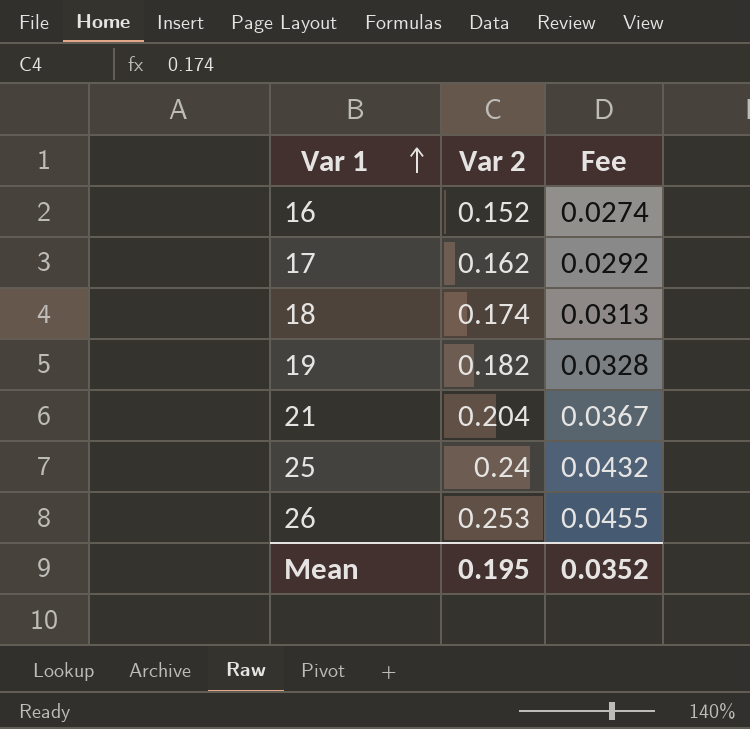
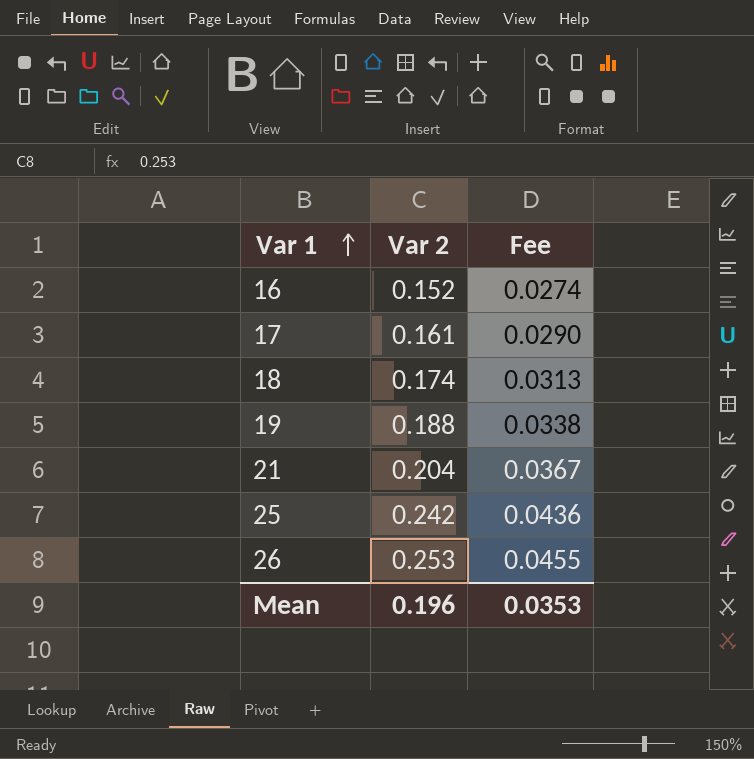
17 | Var 2: 0.162 -> 0.161
17 | Fee: 0.0292 -> 0.0290
19 | Var 2: 0.182 -> 0.188
19 | Fee: 0.0328 -> 0.0338
25 | Var 2: 0.24 -> 0.242
25 | Fee: 0.0432 -> 0.0436
Mean | Var 2: 0.195 -> 0.196
Mean | Fee: 0.0352 -> 0.0353

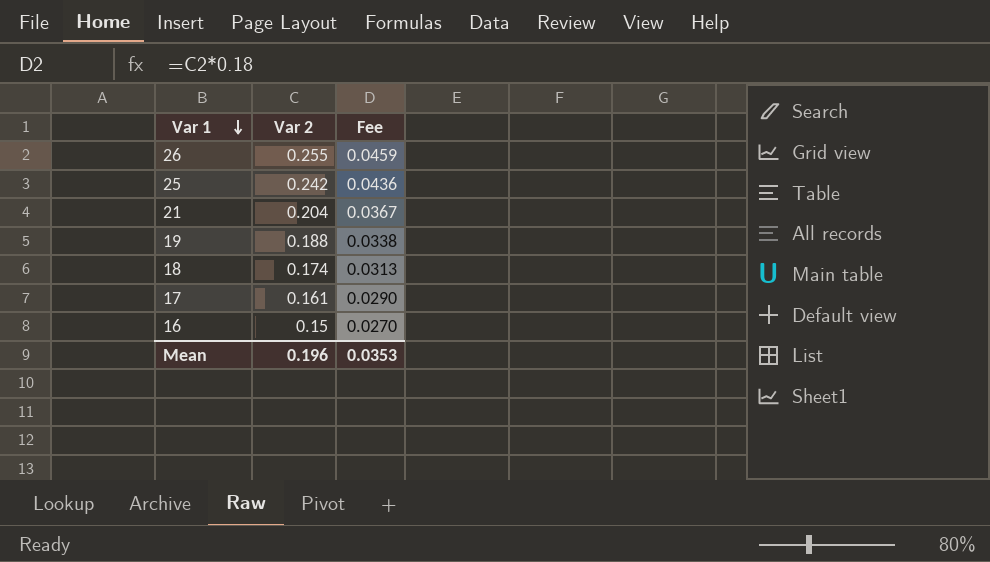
row order: Var 1 ascending -> Var 1 descending
26 | Var 2: 0.253 -> 0.255
26 | Fee: 0.0455 -> 0.0459
16 | Var 2: 0.152 -> 0.15
16 | Fee: 0.0274 -> 0.0270

